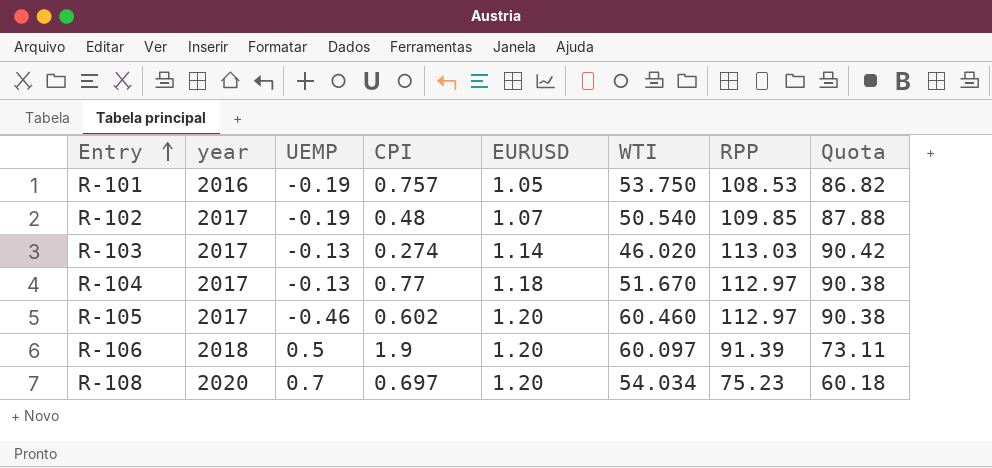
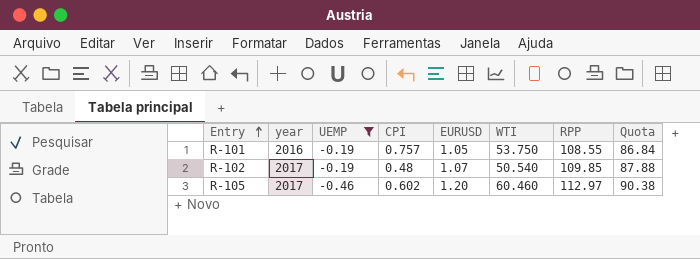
filter: none -> UEMP <= -0.19
R-101 | RPP: 108.53 -> 108.55
R-101 | Quota: 86.82 -> 86.84

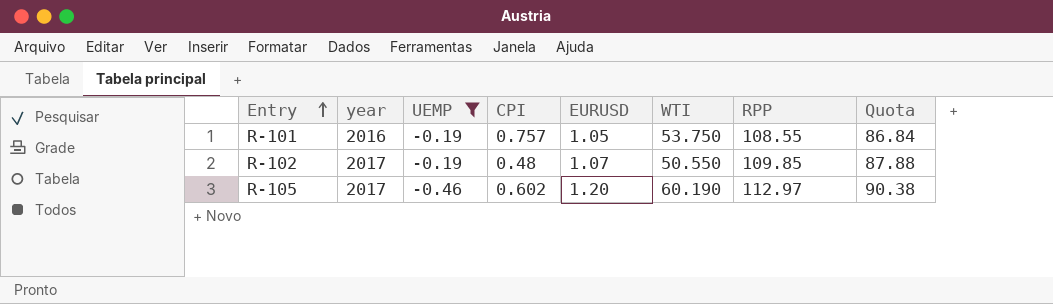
R-102 | WTI: 50.540 -> 50.550
R-105 | WTI: 60.460 -> 60.190

